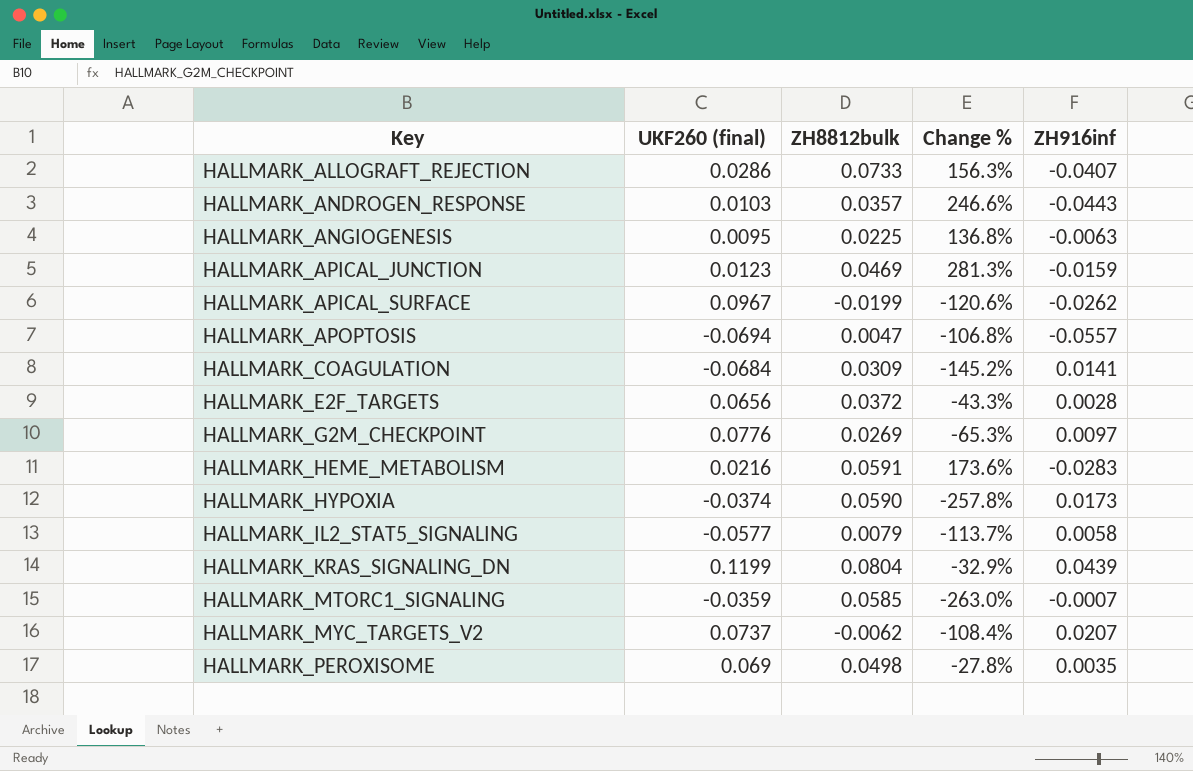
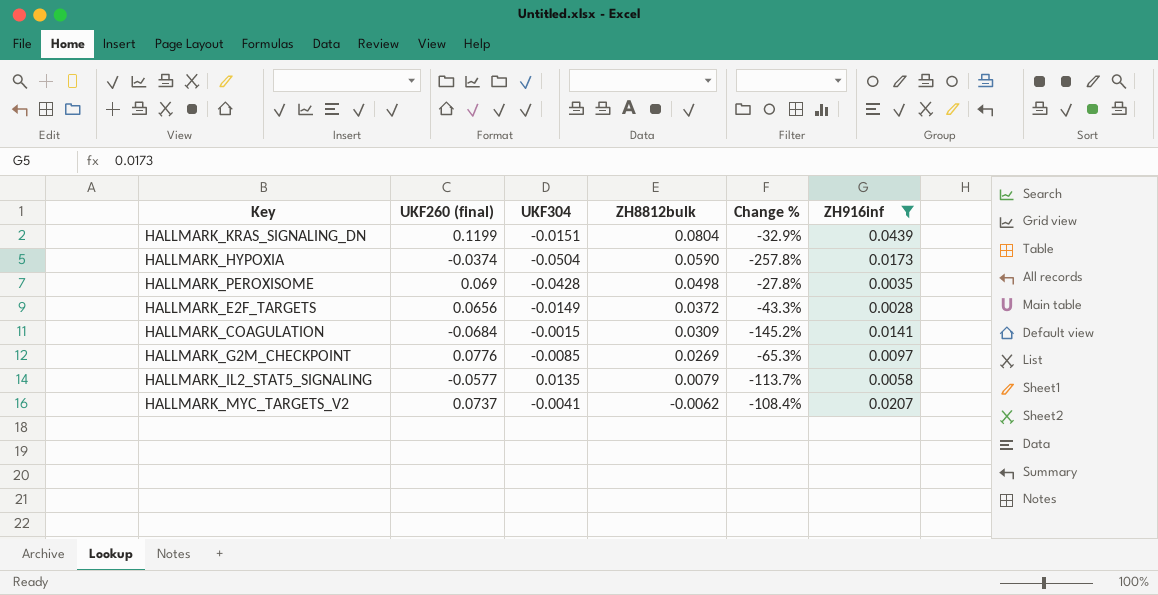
filter: none -> ZH916inf >= 0.0028
row order: Key ascending -> ZH8812bulk descending
column UKF304 | position: none -> 3

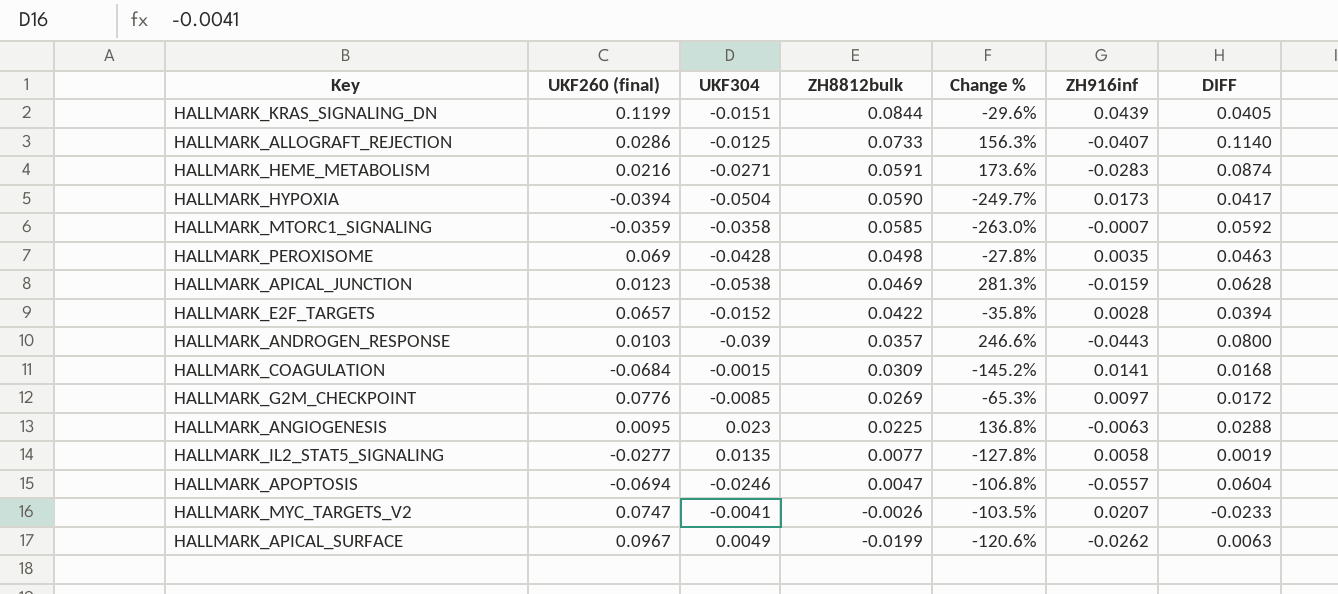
filter: ZH916inf >= 0.0028 -> none
column DIFF | formula: none -> [ZH8812bulk] - [ZH916inf]
HALLMARK_KRAS_SIGNALING_DN | ZH8812bulk: 0.0804 -> 0.0844
HALLMARK_KRAS_SIGNALING_DN | Change %: -32.9% -> -29.6%
HALLMARK_HYPOXIA | UKF260 (final): -0.0374 -> -0.0394
HALLMARK_HYPOXIA | Change %: -257.8% -> -249.7%
HALLMARK_E2F_TARGETS | UKF260 (final): 0.0656 -> 0.0657
HALLMARK_E2F_TARGETS | UKF304: -0.0149 -> -0.0152
HALLMARK_E2F_TARGETS | ZH8812bulk: 0.0372 -> 0.0422
HALLMARK_E2F_TARGETS | Change %: -43.3% -> -35.8%
HALLMARK_IL2_STAT5_SIGNALING | UKF260 (final): -0.0577 -> -0.0277
HALLMARK_IL2_STAT5_SIGNALING | ZH8812bulk: 0.0079 -> 0.0077
HALLMARK_IL2_STAT5_SIGNALING | Change %: -113.7% -> -127.8%
HALLMARK_MYC_TARGETS_V2 | UKF260 (final): 0.0737 -> 0.0747
HALLMARK_MYC_TARGETS_V2 | ZH8812bulk: -0.0062 -> -0.0026
HALLMARK_MYC_TARGETS_V2 | Change %: -108.4% -> -103.5%

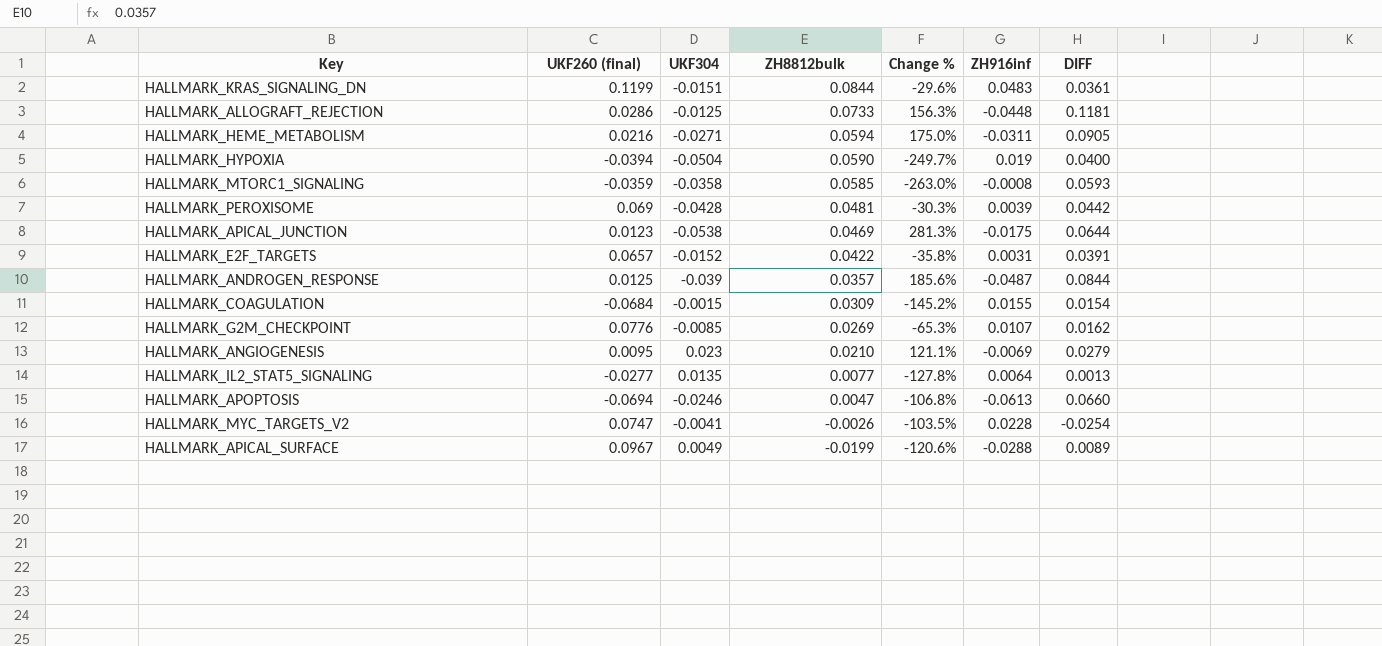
HALLMARK_KRAS_SIGNALING_DN | ZH916inf: 0.0439 -> 0.0483
HALLMARK_KRAS_SIGNALING_DN | DIFF: 0.0405 -> 0.0361
HALLMARK_ALLOGRAFT_REJECTION | ZH916inf: -0.0407 -> -0.0448
HALLMARK_ALLOGRAFT_REJECTION | DIFF: 0.1140 -> 0.1181
HALLMARK_HEME_METABOLISM | ZH8812bulk: 0.0591 -> 0.0594
HALLMARK_HEME_METABOLISM | Change %: 173.6% -> 175.0%
HALLMARK_HEME_METABOLISM | ZH916inf: -0.0283 -> -0.0311
HALLMARK_HEME_METABOLISM | DIFF: 0.0874 -> 0.0905
HALLMARK_HYPOXIA | ZH916inf: 0.0173 -> 0.019
HALLMARK_HYPOXIA | DIFF: 0.0417 -> 0.0400
HALLMARK_MTORC1_SIGNALING | ZH916inf: -0.0007 -> -0.0008
HALLMARK_MTORC1_SIGNALING | DIFF: 0.0592 -> 0.0593
HALLMARK_PEROXISOME | ZH8812bulk: 0.0498 -> 0.0481
HALLMARK_PEROXISOME | Change %: -27.8% -> -30.3%
HALLMARK_PEROXISOME | ZH916inf: 0.0035 -> 0.0039
HALLMARK_PEROXISOME | DIFF: 0.0463 -> 0.0442
HALLMARK_APICAL_JUNCTION | ZH916inf: -0.0159 -> -0.0175
HALLMARK_APICAL_JUNCTION | DIFF: 0.0628 -> 0.0644
HALLMARK_E2F_TARGETS | ZH916inf: 0.0028 -> 0.0031
HALLMARK_E2F_TARGETS | DIFF: 0.0394 -> 0.0391
HALLMARK_ANDROGEN_RESPONSE | UKF260 (final): 0.0103 -> 0.0125
HALLMARK_ANDROGEN_RESPONSE | Change %: 246.6% -> 185.6%
HALLMARK_ANDROGEN_RESPONSE | ZH916inf: -0.0443 -> -0.0487
HALLMARK_ANDROGEN_RESPONSE | DIFF: 0.0800 -> 0.0844
HALLMARK_COAGULATION | ZH916inf: 0.0141 -> 0.0155
HALLMARK_COAGULATION | DIFF: 0.0168 -> 0.0154
HALLMARK_G2M_CHECKPOINT | ZH916inf: 0.0097 -> 0.0107
HALLMARK_G2M_CHECKPOINT | DIFF: 0.0172 -> 0.0162
HALLMARK_ANGIOGENESIS | ZH8812bulk: 0.0225 -> 0.0210
HALLMARK_ANGIOGENESIS | Change %: 136.8% -> 121.1%
HALLMARK_ANGIOGENESIS | ZH916inf: -0.0063 -> -0.0069
HALLMARK_ANGIOGENESIS | DIFF: 0.0288 -> 0.0279
HALLMARK_IL2_STAT5_SIGNALING | ZH916inf: 0.0058 -> 0.0064
HALLMARK_IL2_STAT5_SIGNALING | DIFF: 0.0019 -> 0.0013
HALLMARK_APOPTOSIS | ZH916inf: -0.0557 -> -0.0613
HALLMARK_APOPTOSIS | DIFF: 0.0604 -> 0.0660
HALLMARK_MYC_TARGETS_V2 | ZH916inf: 0.0207 -> 0.0228
HALLMARK_MYC_TARGETS_V2 | DIFF: -0.0233 -> -0.0254
HALLMARK_APICAL_SURFACE | ZH916inf: -0.0262 -> -0.0288
HALLMARK_APICAL_SURFACE | DIFF: 0.0063 -> 0.0089

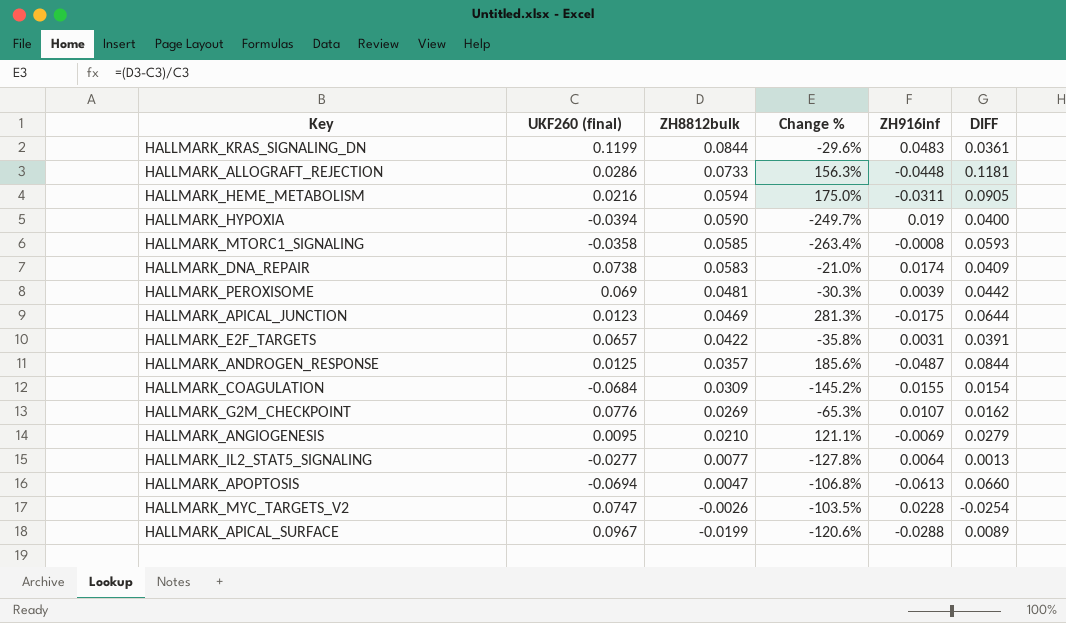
column UKF304 | position: 3 -> none
HALLMARK_MTORC1_SIGNALING | UKF260 (final): -0.0359 -> -0.0358
HALLMARK_MTORC1_SIGNALING | Change %: -263.0% -> -263.4%
row HALLMARK_DNA_REPAIR: none -> 0.0738 | 0.0583 | -21.0% | 0.0174 | 0.0409

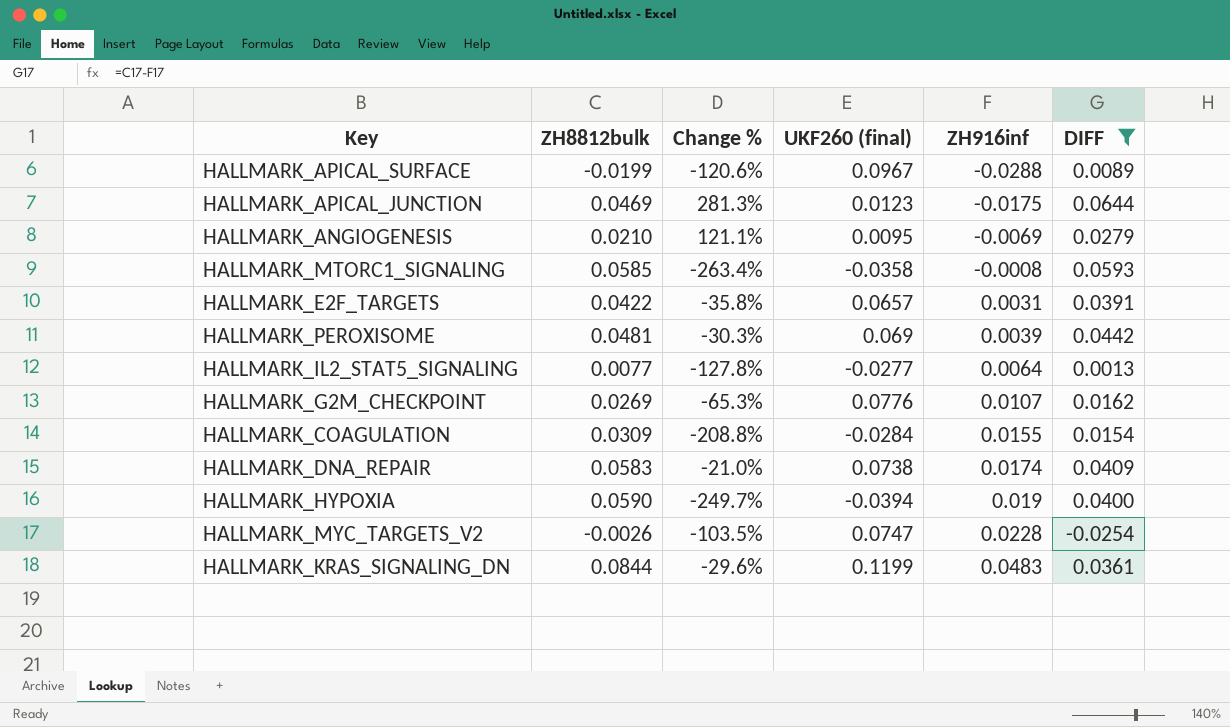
filter: none -> DIFF <= 0.0644
row order: ZH8812bulk descending -> ZH916inf ascending
column UKF260 (final) | position: 2 -> 4
HALLMARK_COAGULATION | Change %: -145.2% -> -208.8%
HALLMARK_COAGULATION | UKF260 (final): -0.0684 -> -0.0284

